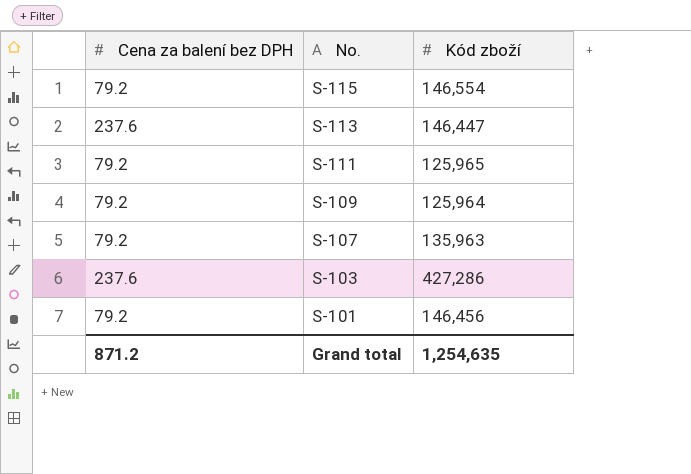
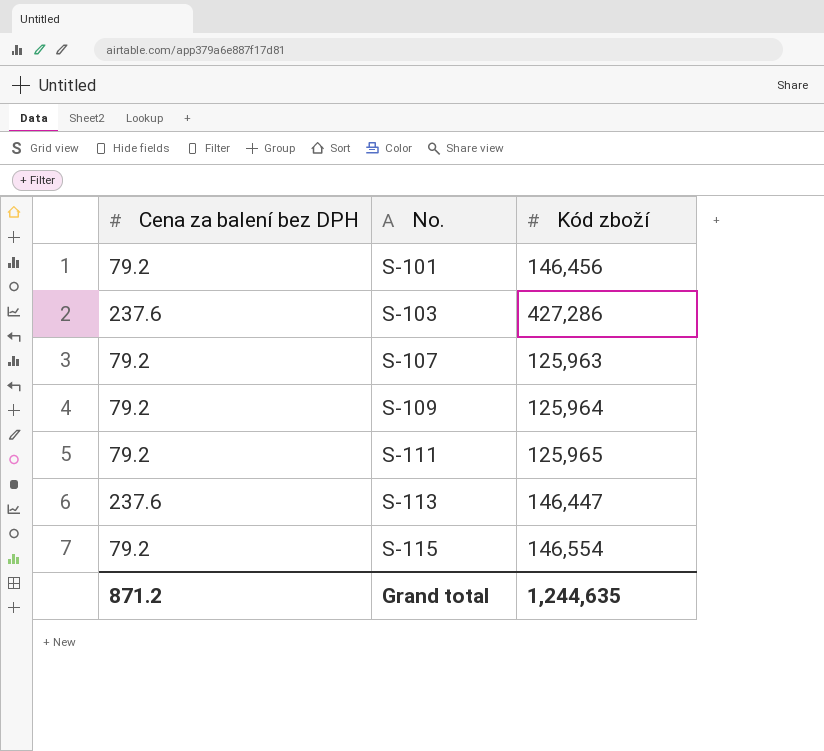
row order: No. descending -> No. ascending
S-107 | Kód zboží: 135,963 -> 125,963
Grand total | Kód zboží: 1,254,635 -> 1,244,635

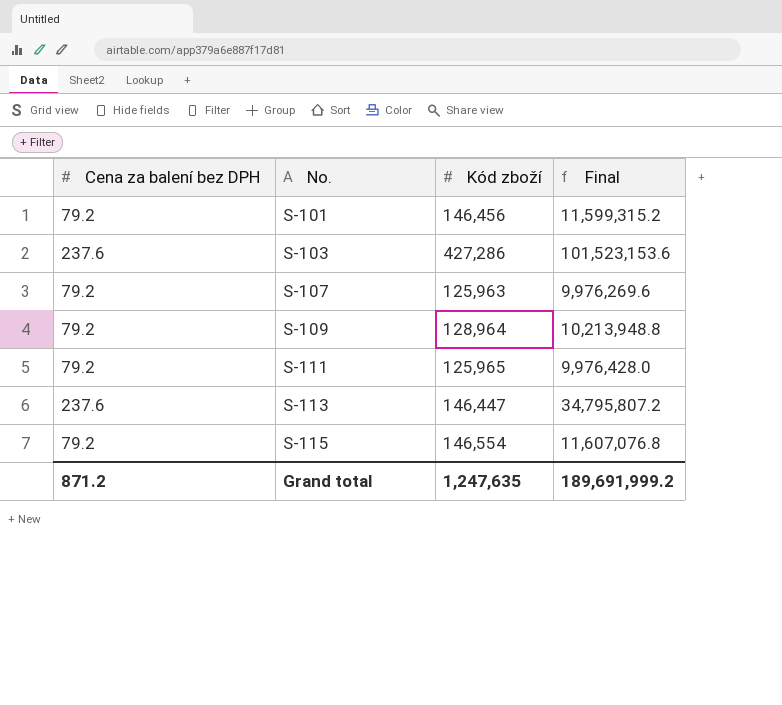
column Final | formula: none -> [Cena za balení bez DPH] * [Kód zboží]
S-109 | Kód zboží: 125,964 -> 128,964
Grand total | Kód zboží: 1,244,635 -> 1,247,635

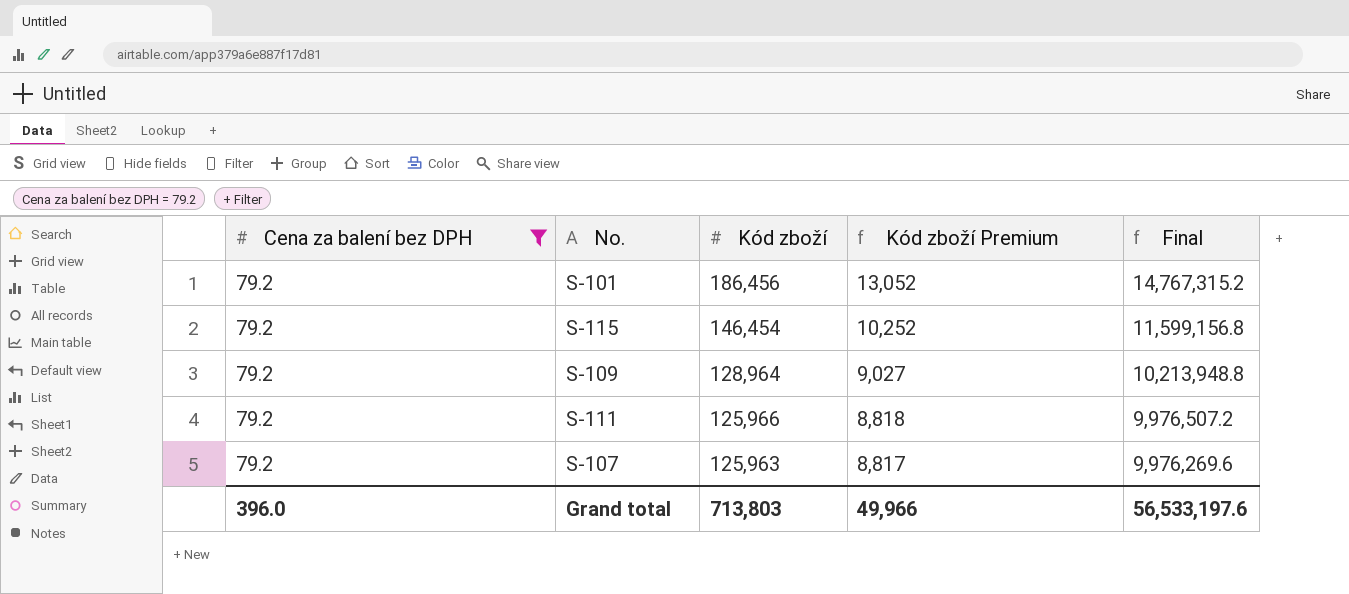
filter: none -> Cena za balení bez DPH = 79.2
row order: No. ascending -> Kód zboží descending
column Kód zboží Premium | formula: none -> [Kód zboží] * 0.07
S-101 | Kód zboží: 146,456 -> 186,456
S-101 | Final: 11,599,315.2 -> 14,767,315.2
S-115 | Kód zboží: 146,554 -> 146,454
S-115 | Final: 11,607,076.8 -> 11,599,156.8
S-111 | Kód zboží: 125,965 -> 125,966
S-111 | Final: 9,976,428.0 -> 9,976,507.2
Grand total | Cena za balení bez DPH: 871.2 -> 396.0
Grand total | Kód zboží: 1,247,635 -> 713,803
Grand total | Final: 189,691,999.2 -> 56,533,197.6

